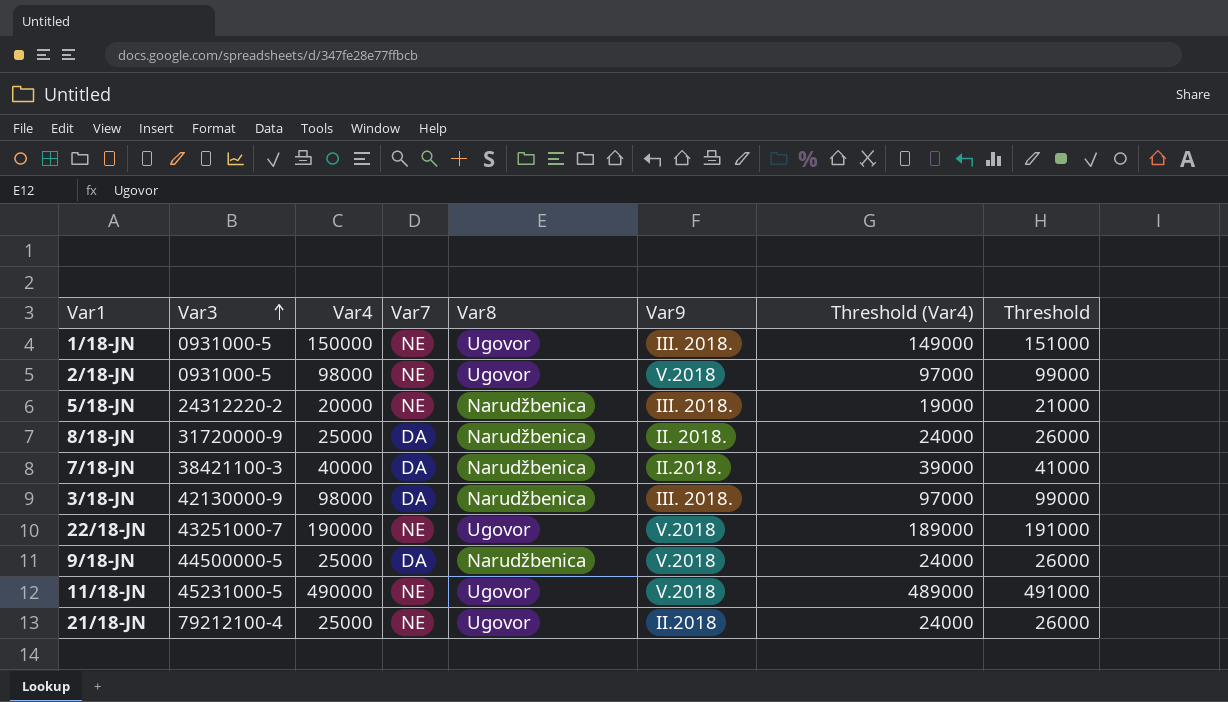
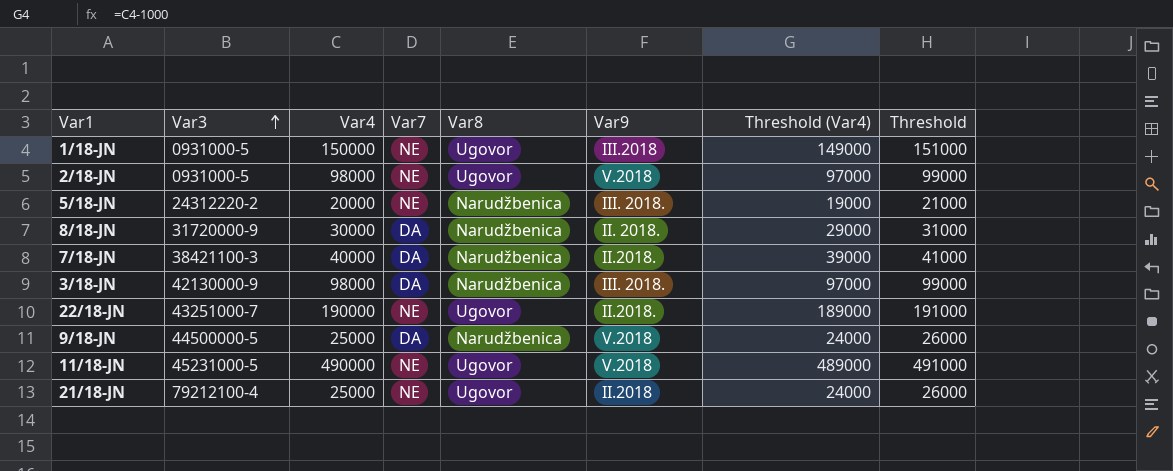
1/18-JN | Var9: III. 2018. -> III.2018
8/18-JN | Var4: 25000 -> 30000
8/18-JN | Threshold (Var4): 24000 -> 29000
8/18-JN | Threshold: 26000 -> 31000
22/18-JN | Var9: V.2018 -> II.2018.

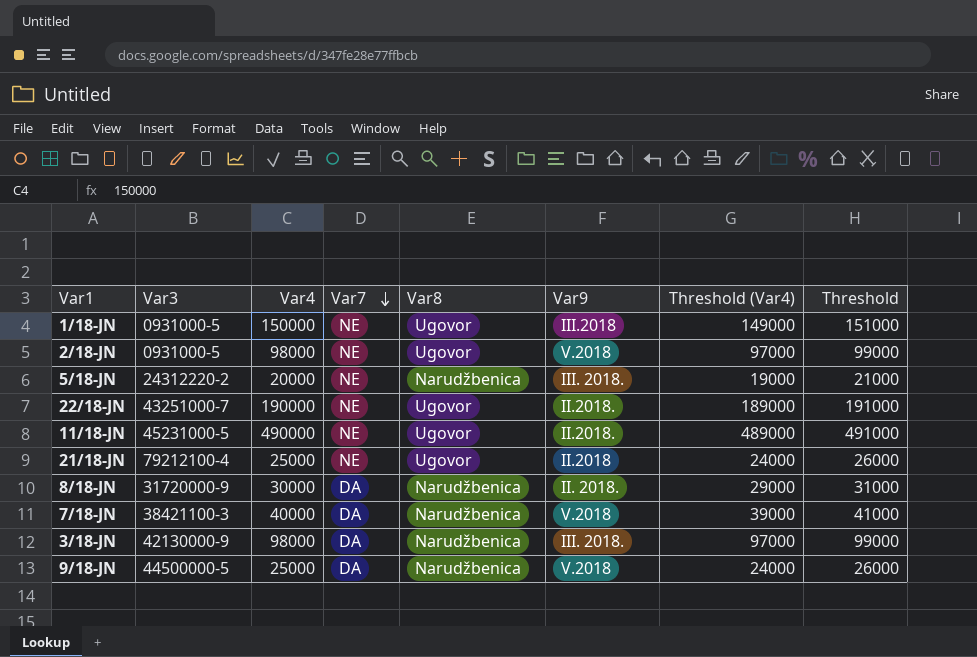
row order: Var3 ascending -> Var7 descending
11/18-JN | Var9: V.2018 -> II.2018.
7/18-JN | Var9: II.2018. -> V.2018

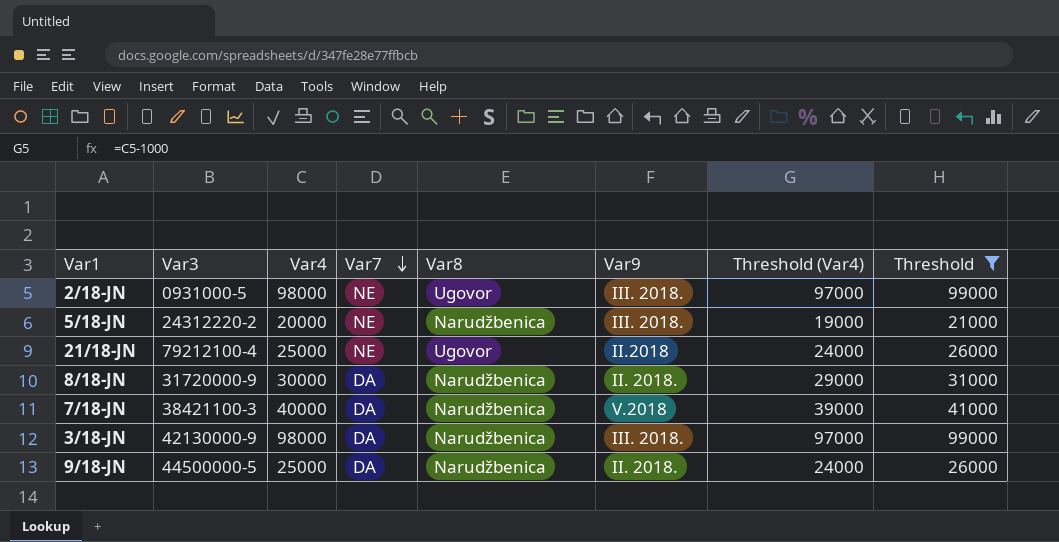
filter: none -> Threshold <= 99000
2/18-JN | Var9: V.2018 -> III. 2018.
9/18-JN | Var9: V.2018 -> II. 2018.

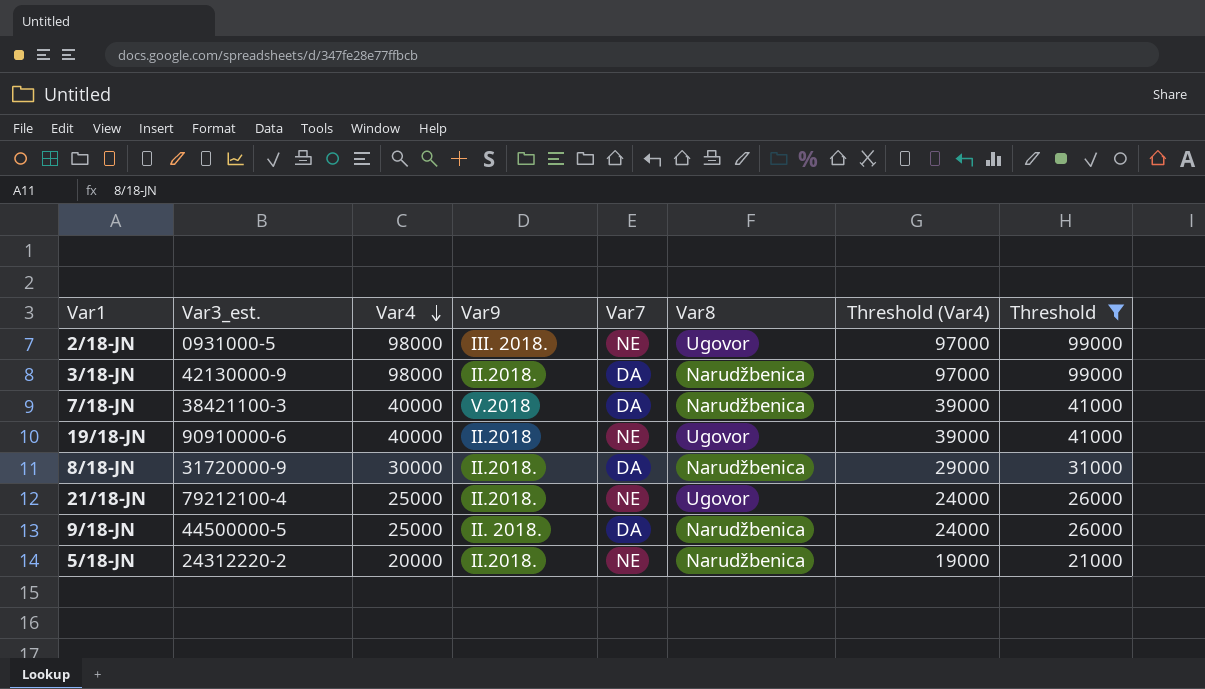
row order: Var7 descending -> Var4 descending
column name: Var3 -> Var3_est.
column Var9 | position: 6 -> 4
3/18-JN | Var9: III. 2018. -> II.2018.
row 19/18-JN: none -> 90910000-6 | 40000 | II.2018 | NE | Ugovor | 39000 | 41000
8/18-JN | Var9: II. 2018. -> II.2018.
21/18-JN | Var9: II.2018 -> II.2018.
5/18-JN | Var9: III. 2018. -> II.2018.

